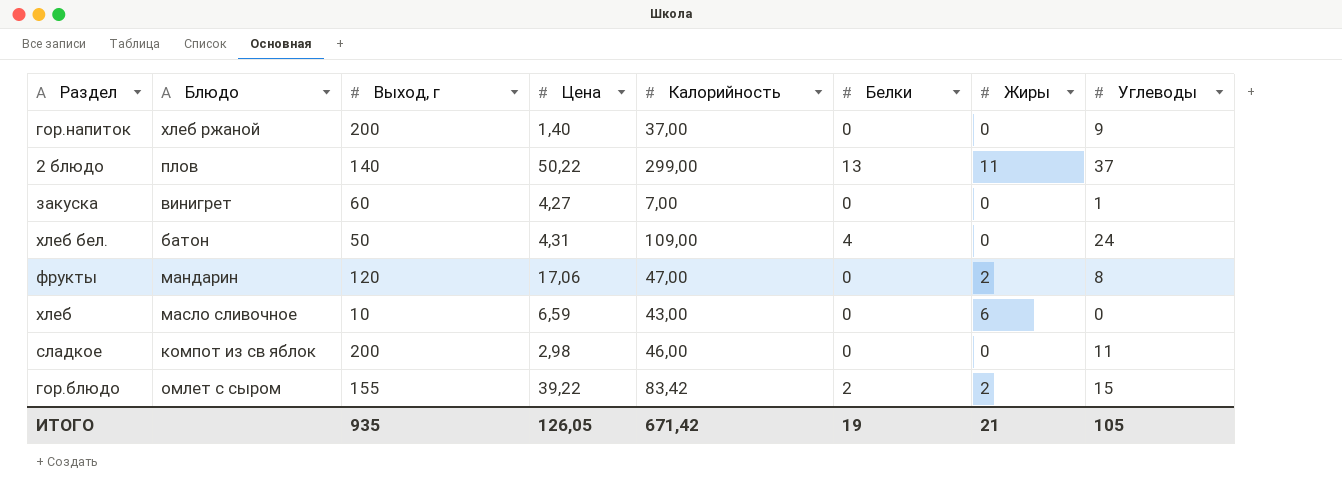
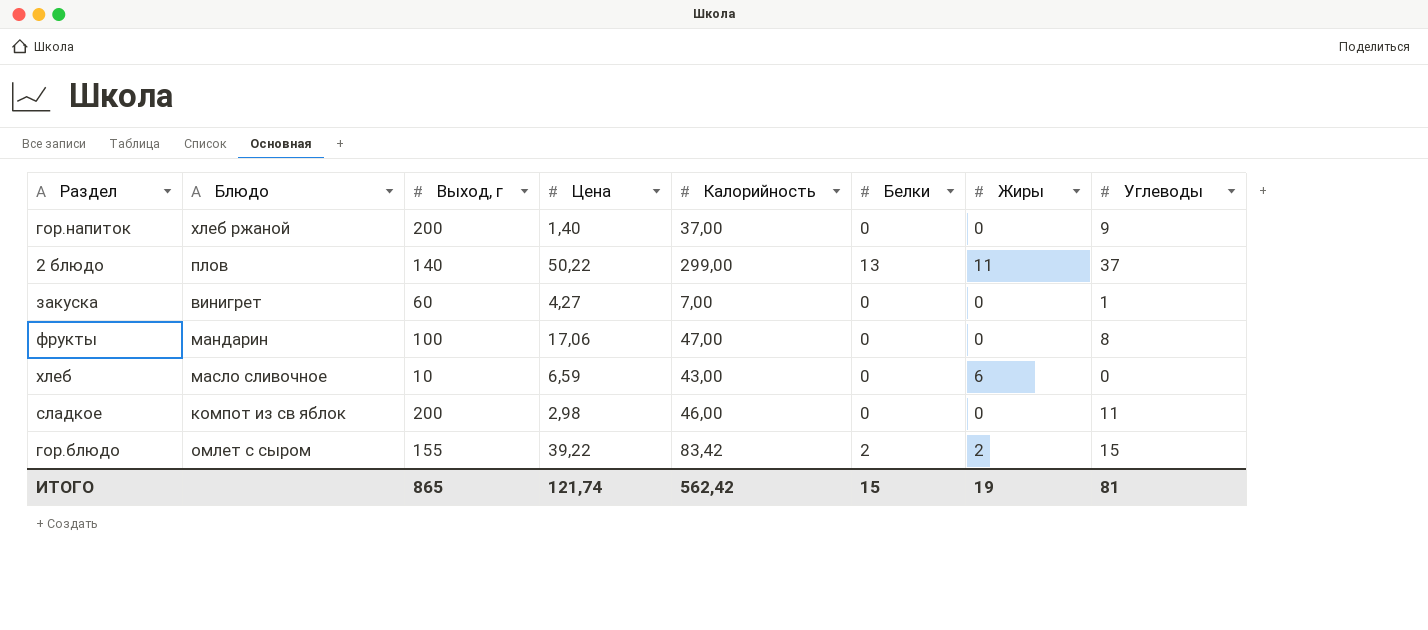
row хлеб бел.: батон | 50 | 4,31 | 109,00 | 4 | 0 | 24 -> none
фрукты | Выход, г: 120 -> 100
фрукты | Жиры: 2 -> 0
ИТОГО | Выход, г: 935 -> 865
ИТОГО | Цена: 126,05 -> 121,74
ИТОГО | Калорийность: 671,42 -> 562,42
ИТОГО | Белки: 19 -> 15
ИТОГО | Жиры: 21 -> 19
ИТОГО | Углеводы: 105 -> 81

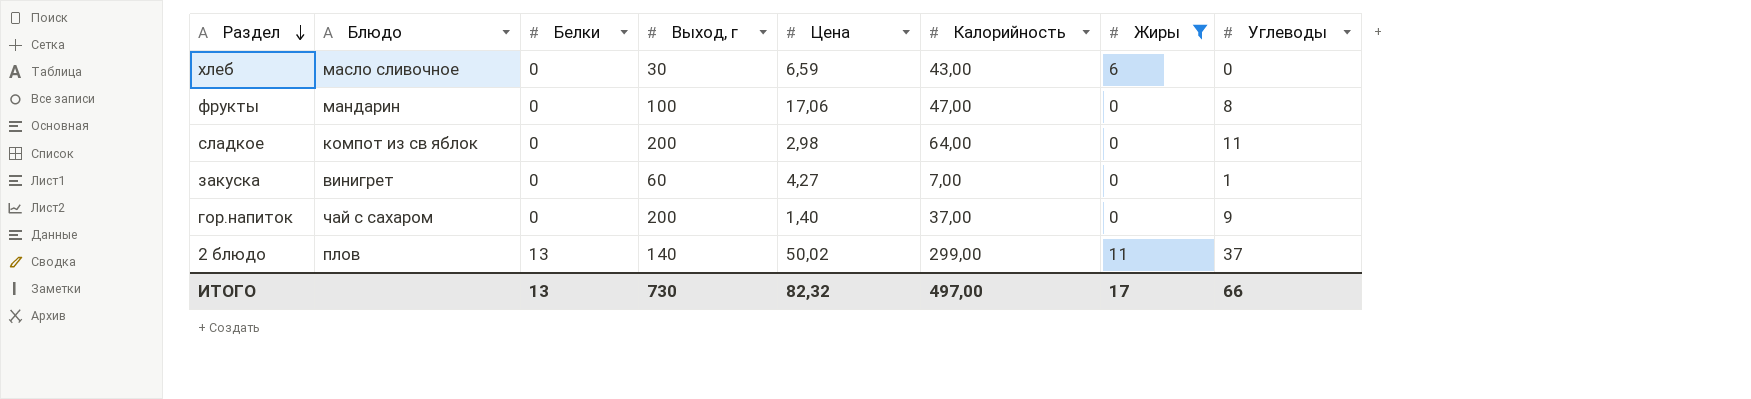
filter: none -> Жиры != 2
row order: none -> Раздел descending
column Белки | position: 6 -> 3
хлеб | Выход, г: 10 -> 30
сладкое | Калорийность: 46,00 -> 64,00
гор.напиток | Блюдо: хлеб ржаной -> чай с сахаром
2 блюдо | Цена: 50,22 -> 50,02
ИТОГО | Белки: 15 -> 13
ИТОГО | Выход, г: 865 -> 730
ИТОГО | Цена: 121,74 -> 82,32
ИТОГО | Калорийность: 562,42 -> 497,00
ИТОГО | Жиры: 19 -> 17
ИТОГО | Углеводы: 81 -> 66

